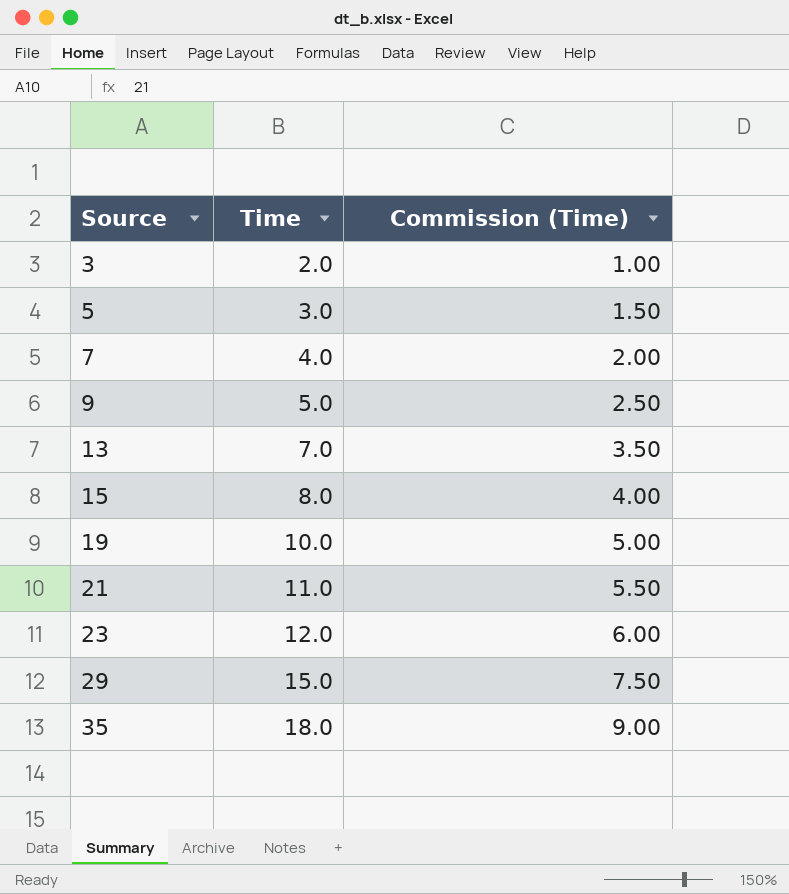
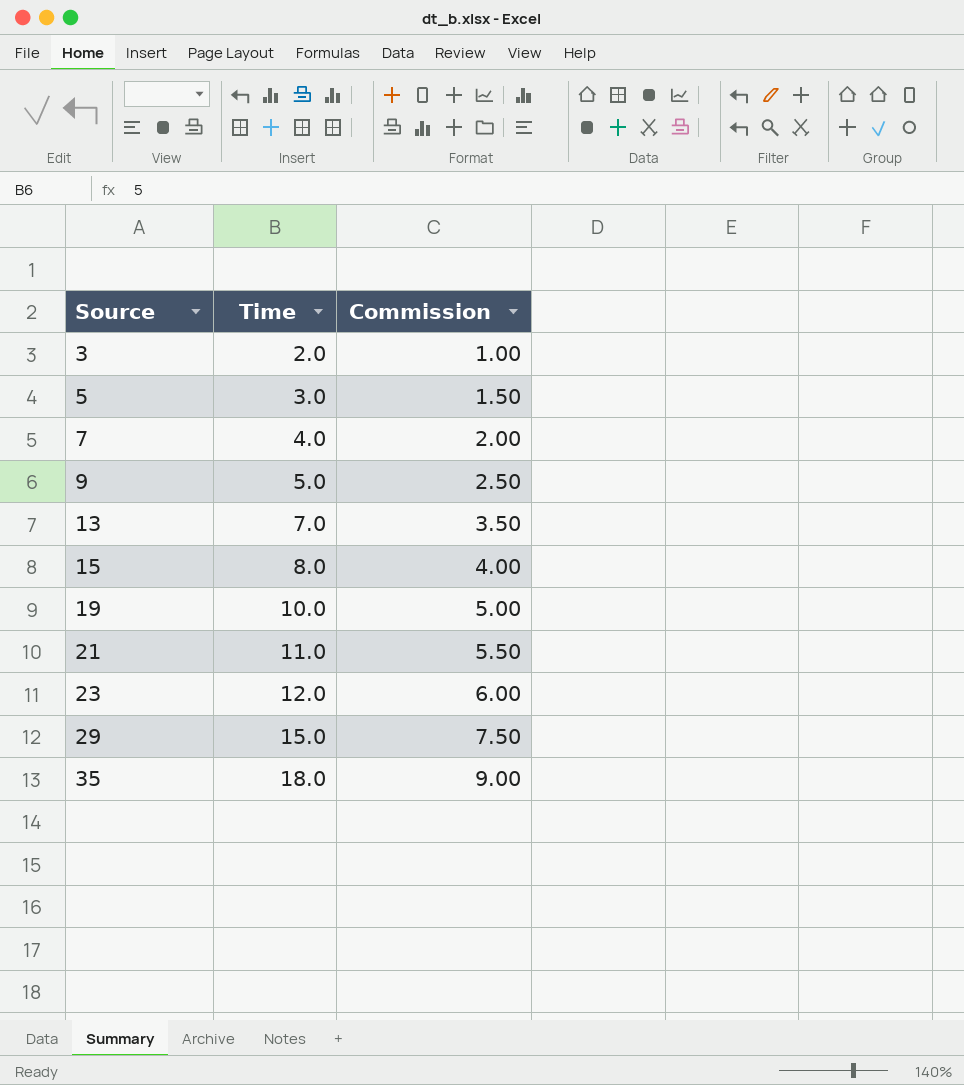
column name: Commission (Time) -> Commission

